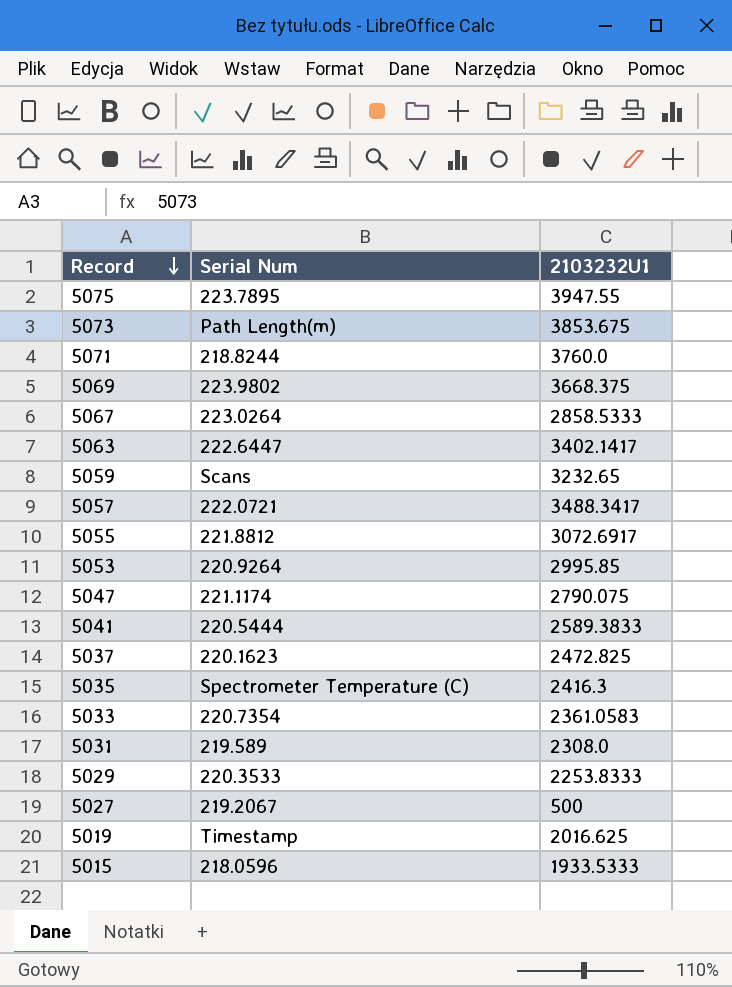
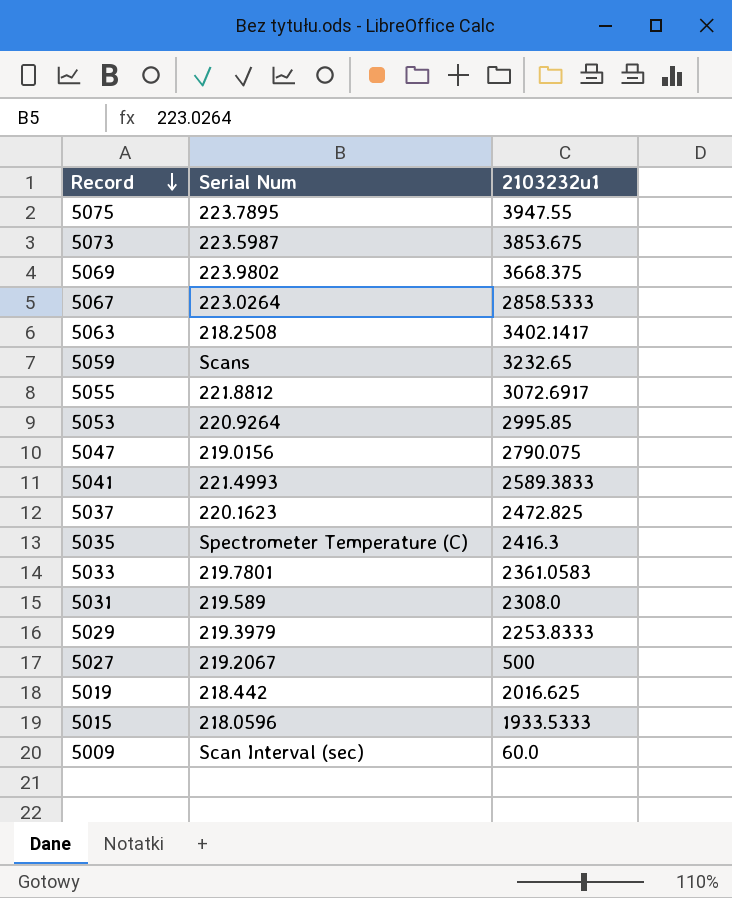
column name: 2103232U1 -> 2103232u1
row 5071: 218.8244 | 3760.0 -> none
row 5057: 222.0721 | 3488.3417 -> none
5073 | Serial Num: Path Length(m) -> 223.5987
5063 | Serial Num: 222.6447 -> 218.2508
5047 | Serial Num: 221.1174 -> 219.0156
5041 | Serial Num: 220.5444 -> 221.4993
5033 | Serial Num: 220.7354 -> 219.7801
5029 | Serial Num: 220.3533 -> 219.3979
5019 | Serial Num: Timestamp -> 218.442
row 5009: none -> Scan Interval (sec) | 60.0

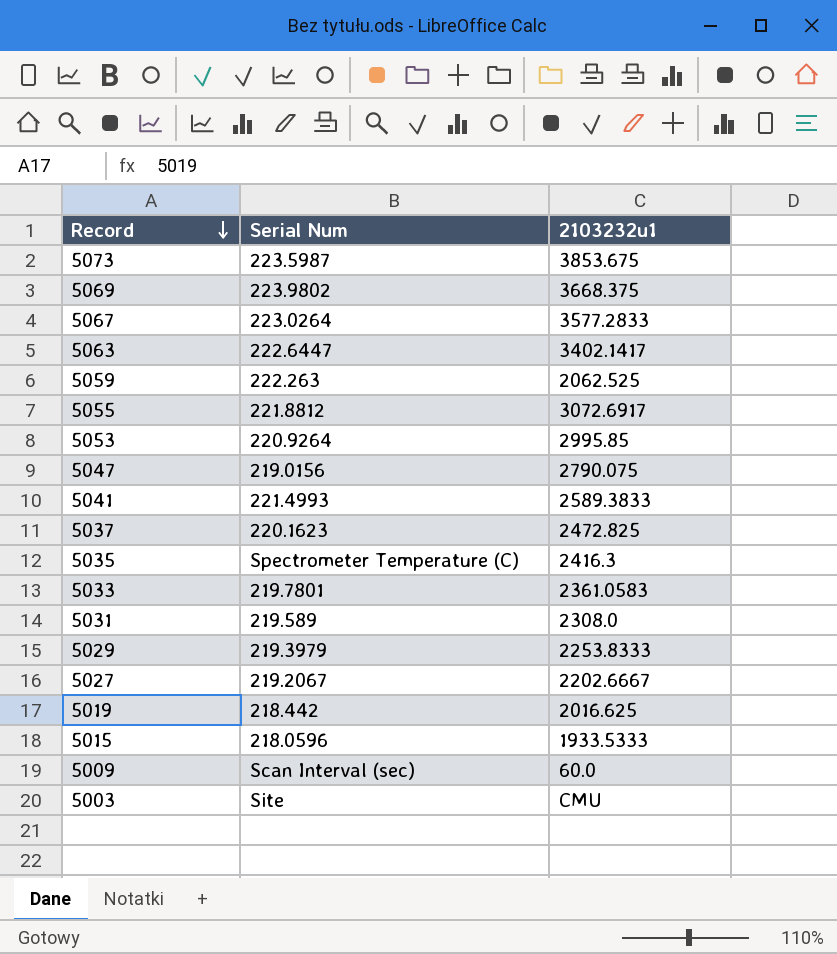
row 5075: 223.7895 | 3947.55 -> none
5067 | 2103232u1: 2858.5333 -> 3577.2833
5063 | Serial Num: 218.2508 -> 222.6447
5059 | Serial Num: Scans -> 222.263
5059 | 2103232u1: 3232.65 -> 2062.525
5027 | 2103232u1: 500 -> 2202.6667
row 5003: none -> Site | CMU

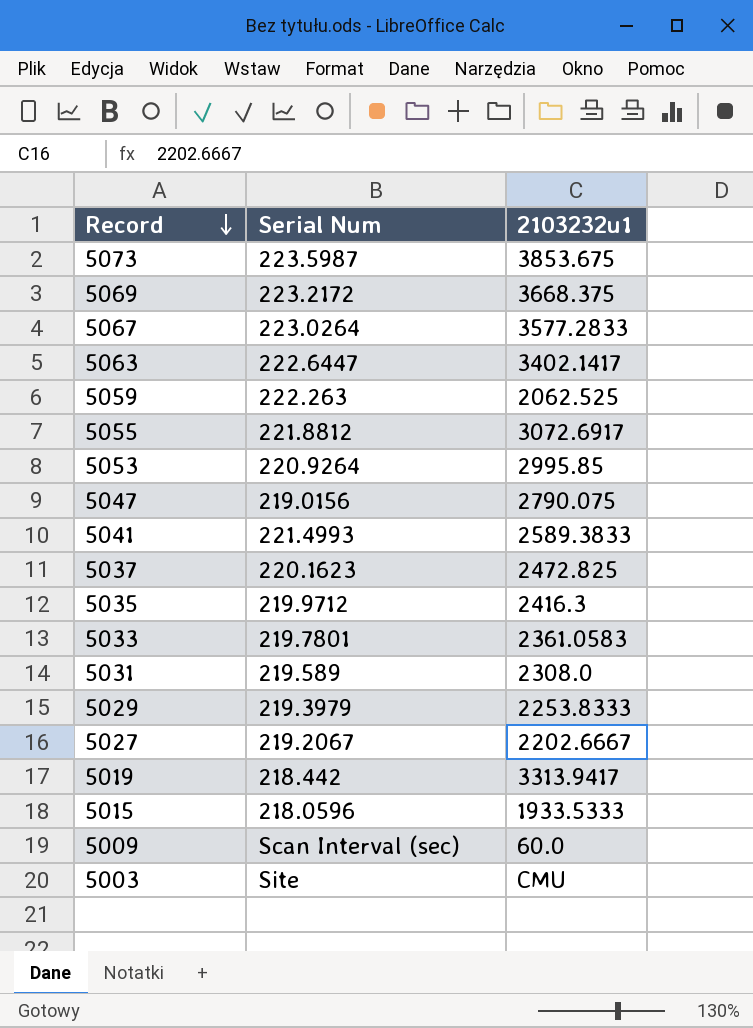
5069 | Serial Num: 223.9802 -> 223.2172
5035 | Serial Num: Spectrometer Temperature (C) -> 219.9712
5019 | 2103232u1: 2016.625 -> 3313.9417

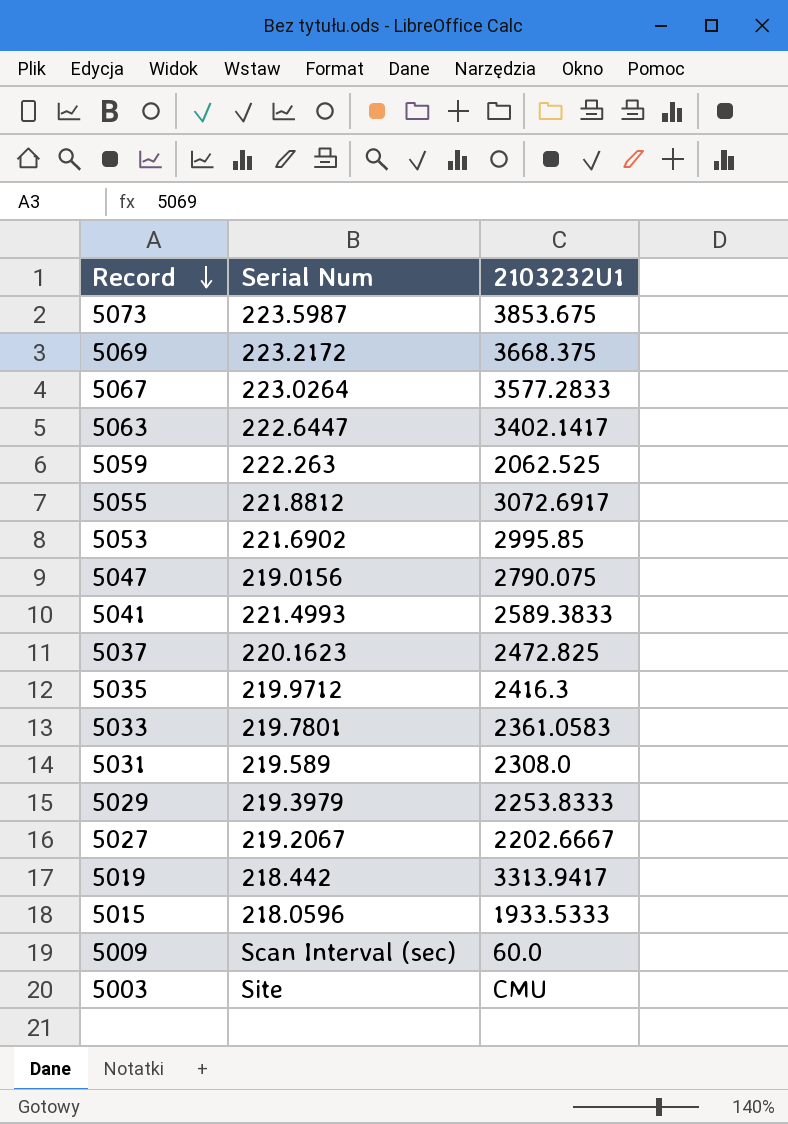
column name: 2103232u1 -> 2103232U1
5053 | Serial Num: 220.9264 -> 221.6902

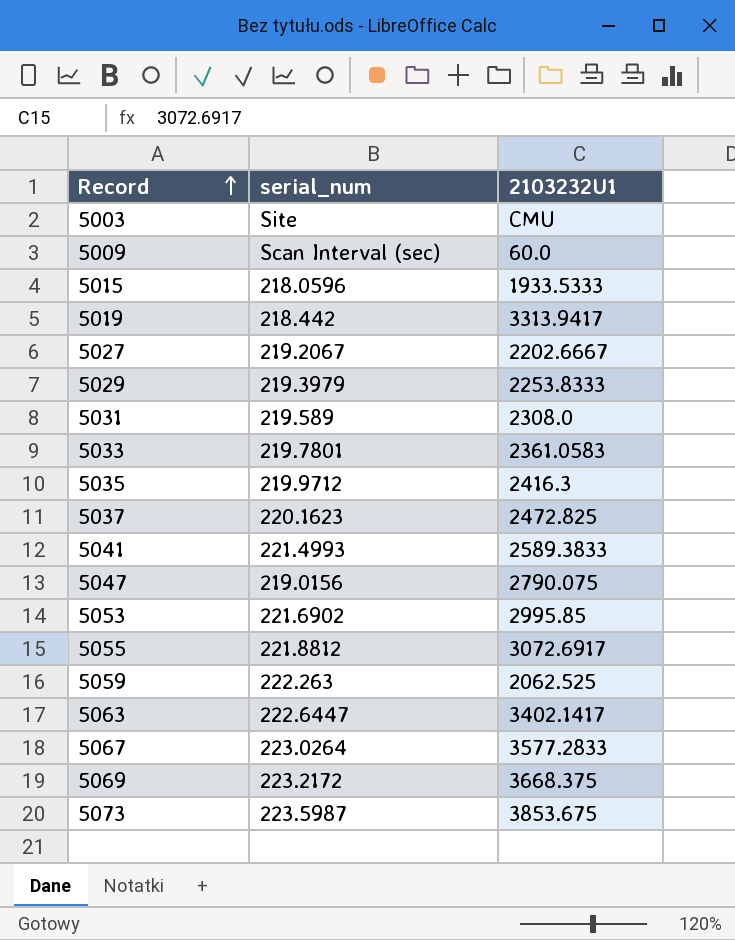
row order: Record descending -> Record ascending
column name: Serial Num -> serial_num

